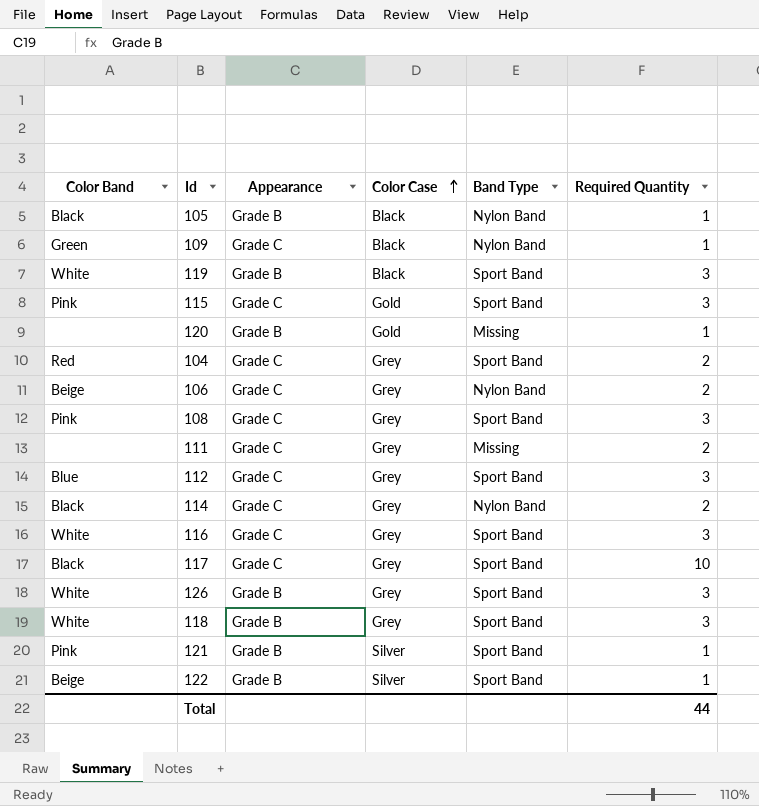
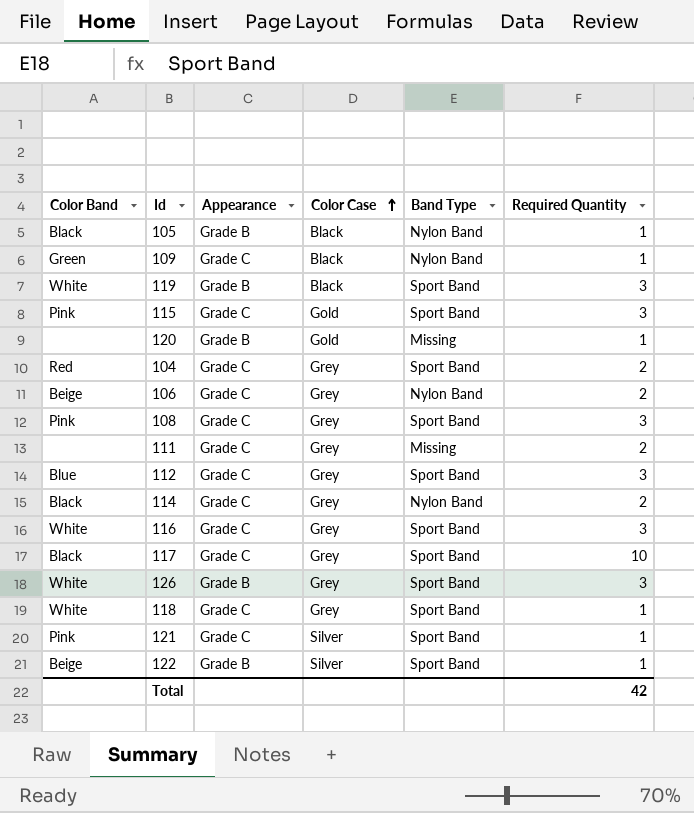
118 | Appearance: Grade B -> Grade C
118 | Required Quantity: 3 -> 1
121 | Appearance: Grade B -> Grade C
Total | Required Quantity: 44 -> 42

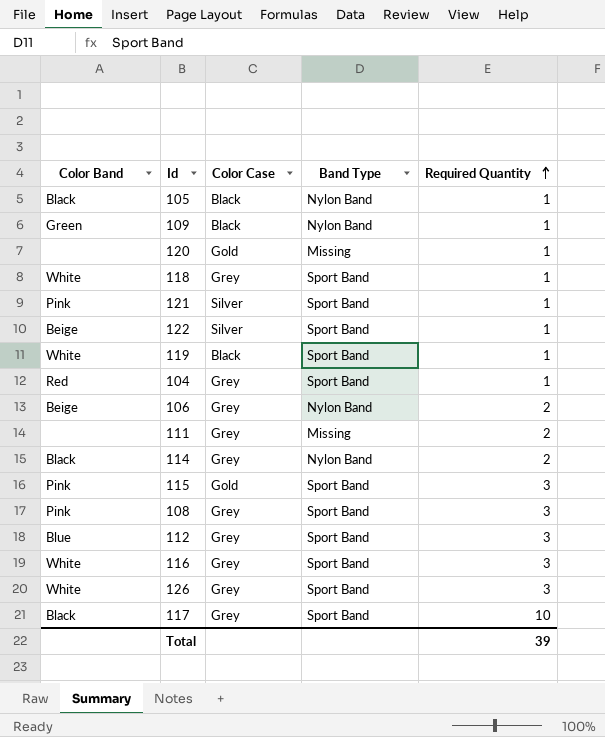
row order: Color Case ascending -> Required Quantity ascending
column Appearance | position: 3 -> none
119 | Required Quantity: 3 -> 1
104 | Required Quantity: 2 -> 1
Total | Required Quantity: 42 -> 39

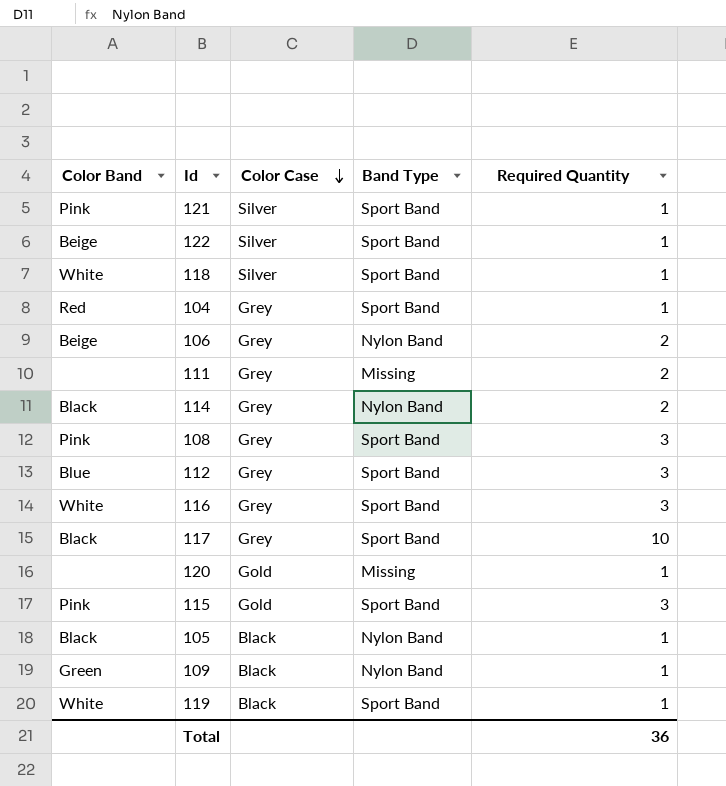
row order: Required Quantity ascending -> Color Case descending
row 126: White | Grey | Sport Band | 3 -> none
118 | Color Case: Grey -> Silver
Total | Required Quantity: 39 -> 36

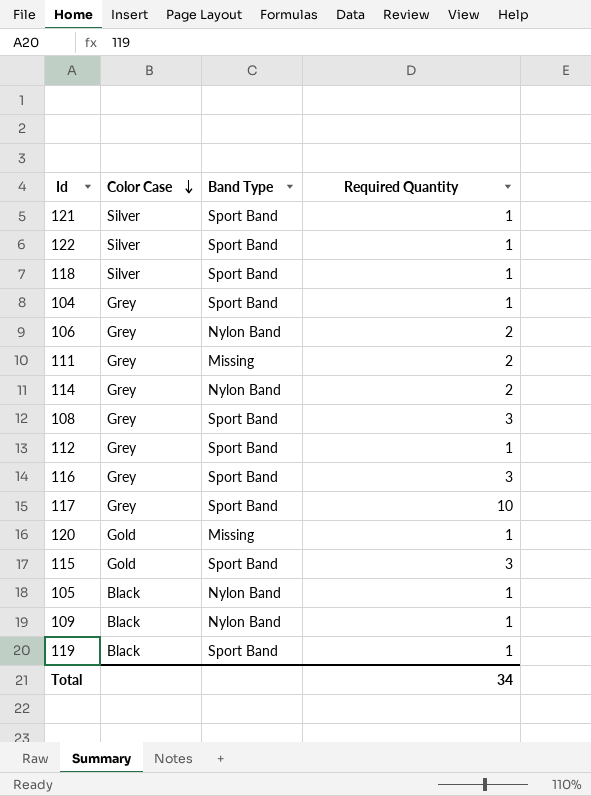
column Color Band | position: 1 -> none
112 | Required Quantity: 3 -> 1
Total | Required Quantity: 36 -> 34

